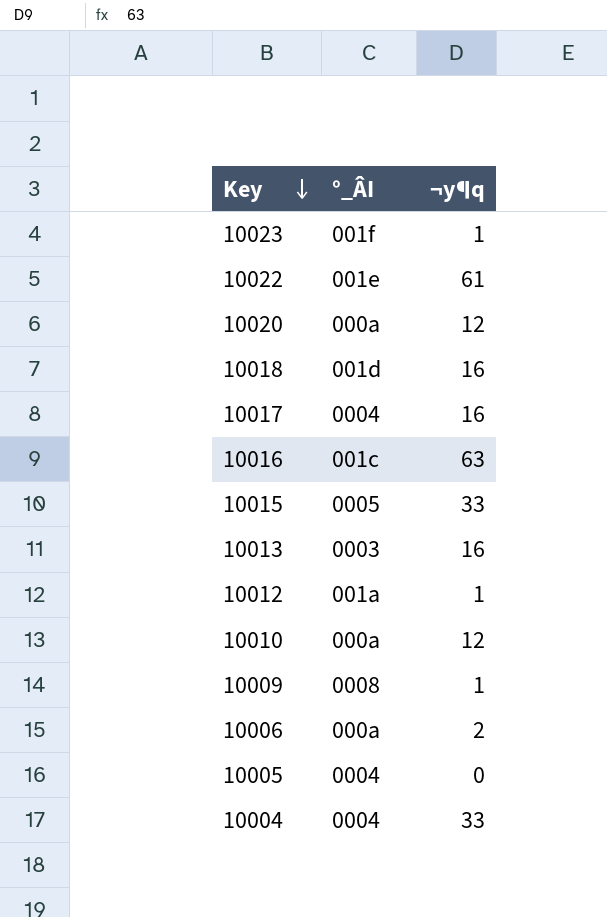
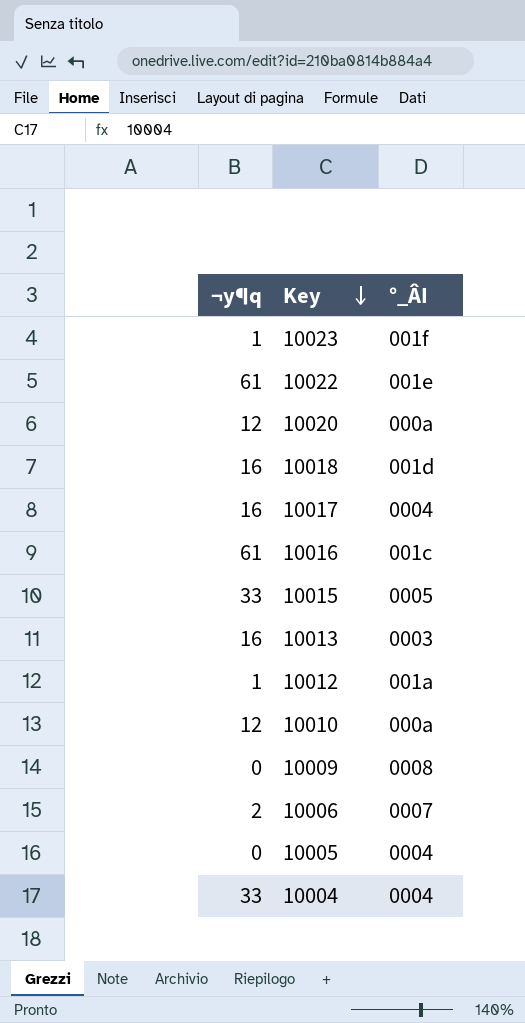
column ¬y¶q | position: 3 -> 1
10016 | ¬y¶q: 63 -> 61
10009 | ¬y¶q: 1 -> 0
10006 | °_ÂI: 000a -> 0007

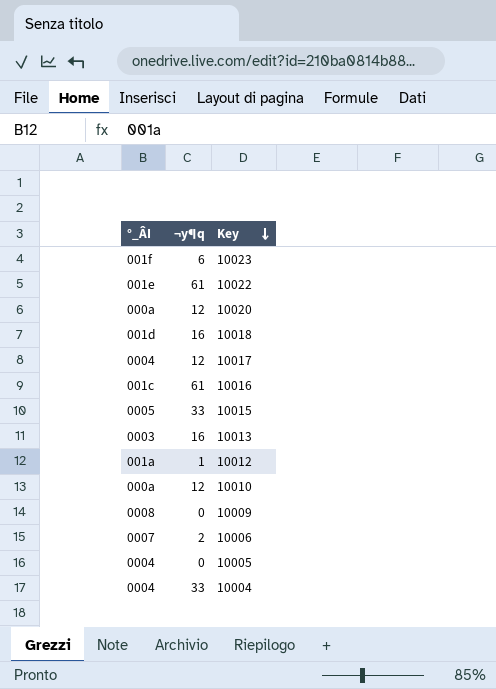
column °_ÂI | position: 3 -> 1
10023 | ¬y¶q: 1 -> 6
10017 | ¬y¶q: 16 -> 12

